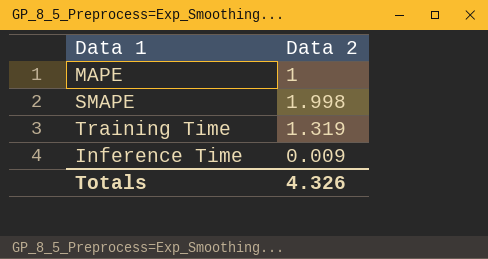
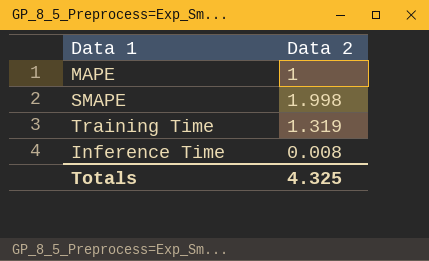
Inference Time | Data 2: 0.009 -> 0.008
Totals | Data 2: 4.326 -> 4.325

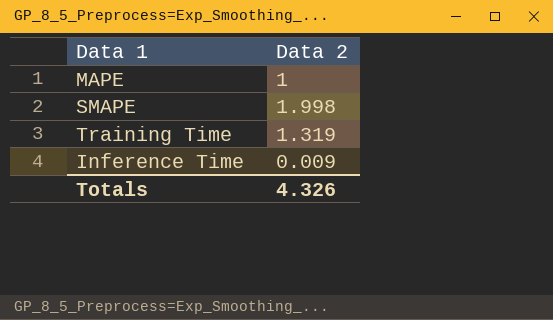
Inference Time | Data 2: 0.008 -> 0.009
Totals | Data 2: 4.325 -> 4.326

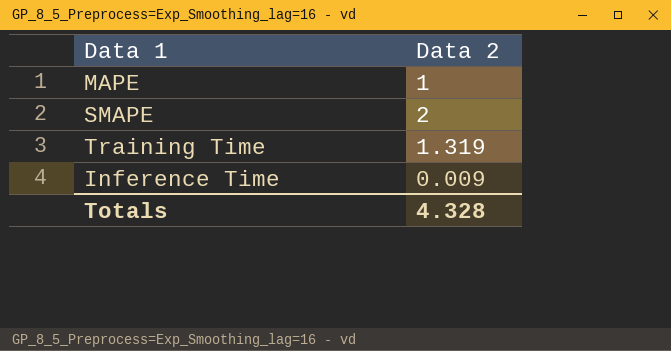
SMAPE | Data 2: 1.998 -> 2
Totals | Data 2: 4.326 -> 4.328

